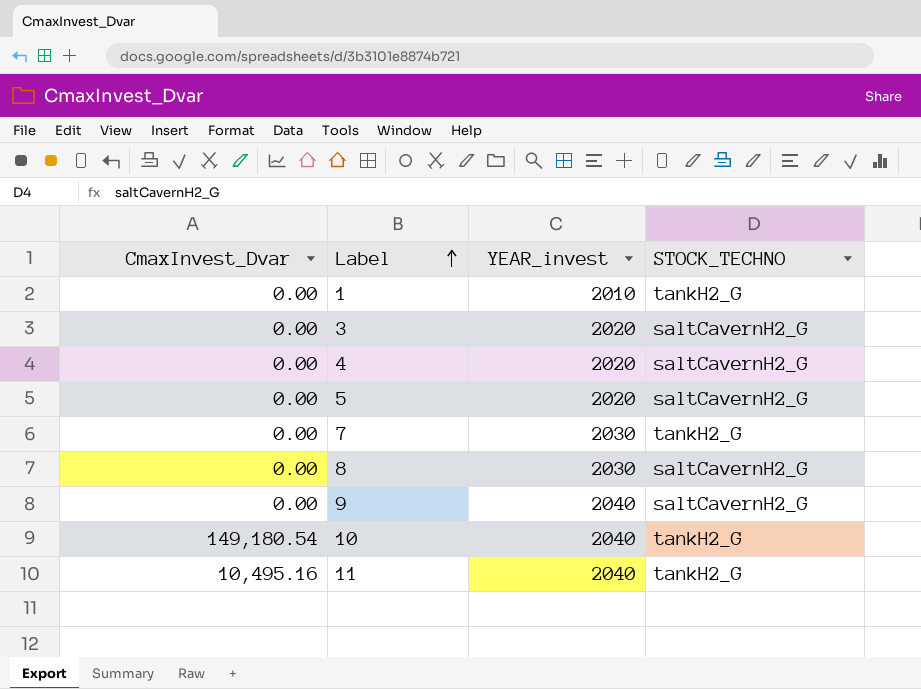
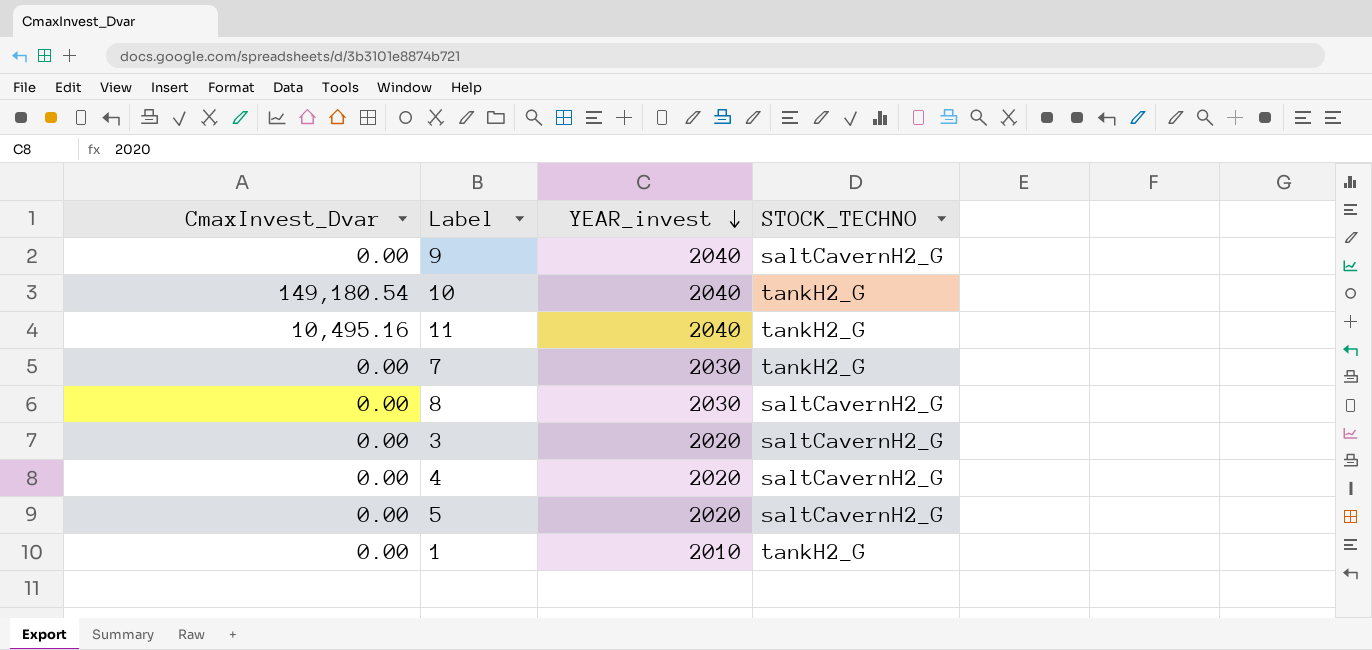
row order: Label ascending -> YEAR_invest descending

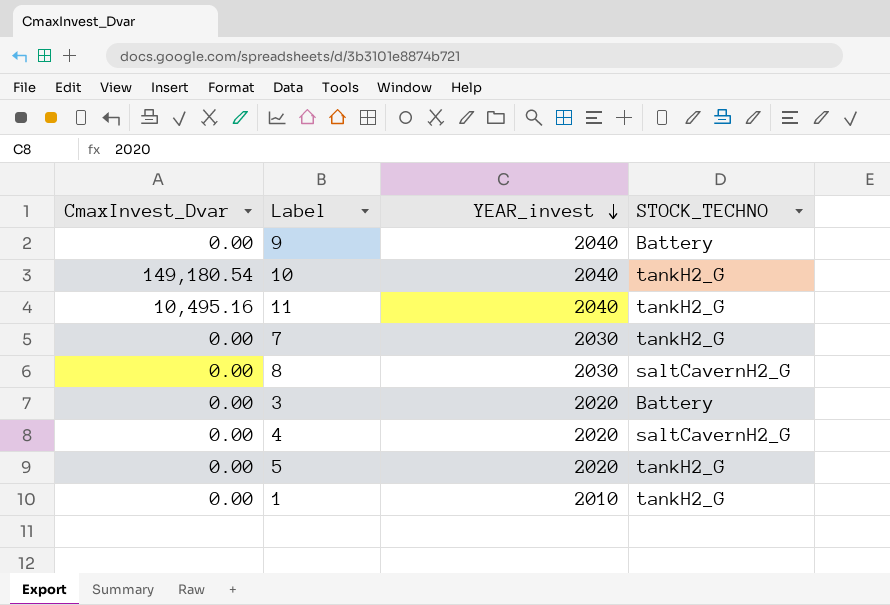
9 | STOCK_TECHNO: saltCavernH2_G -> Battery
3 | STOCK_TECHNO: saltCavernH2_G -> Battery
5 | STOCK_TECHNO: saltCavernH2_G -> tankH2_G

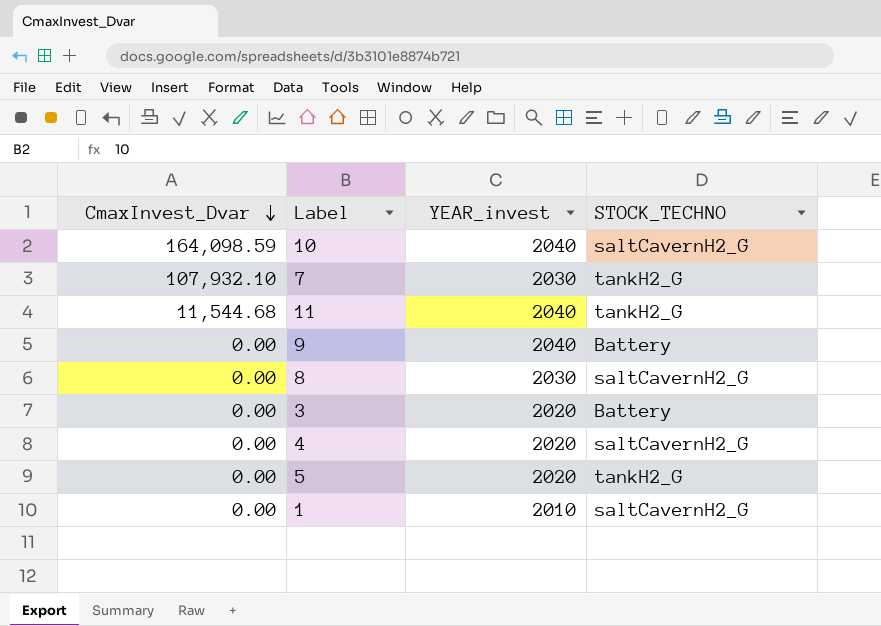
row order: YEAR_invest descending -> CmaxInvest_Dvar descending
10 | CmaxInvest_Dvar: 149,180.54 -> 164,098.59
10 | STOCK_TECHNO: tankH2_G -> saltCavernH2_G
7 | CmaxInvest_Dvar: 0.00 -> 107,932.10
11 | CmaxInvest_Dvar: 10,495.16 -> 11,544.68
1 | STOCK_TECHNO: tankH2_G -> saltCavernH2_G

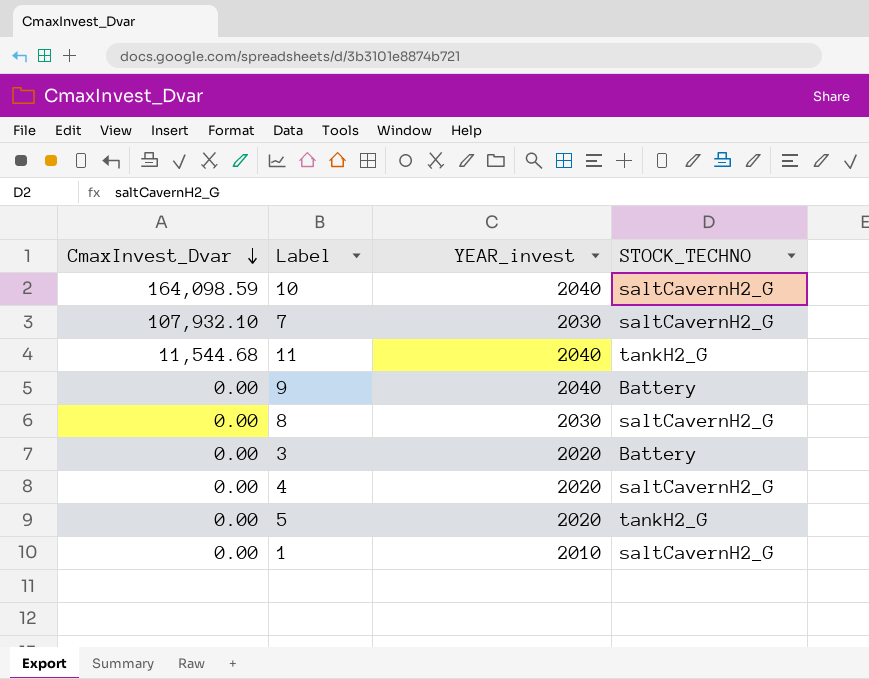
7 | STOCK_TECHNO: tankH2_G -> saltCavernH2_G

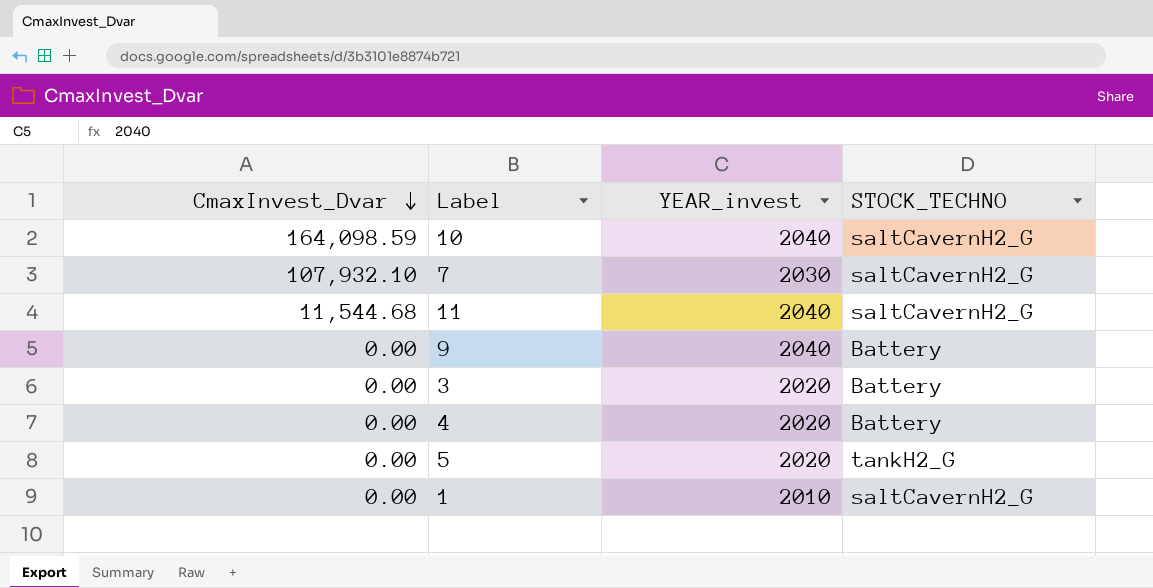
row 8: 0.00 | 2030 | saltCavernH2_G -> none
11 | STOCK_TECHNO: tankH2_G -> saltCavernH2_G
4 | STOCK_TECHNO: saltCavernH2_G -> Battery

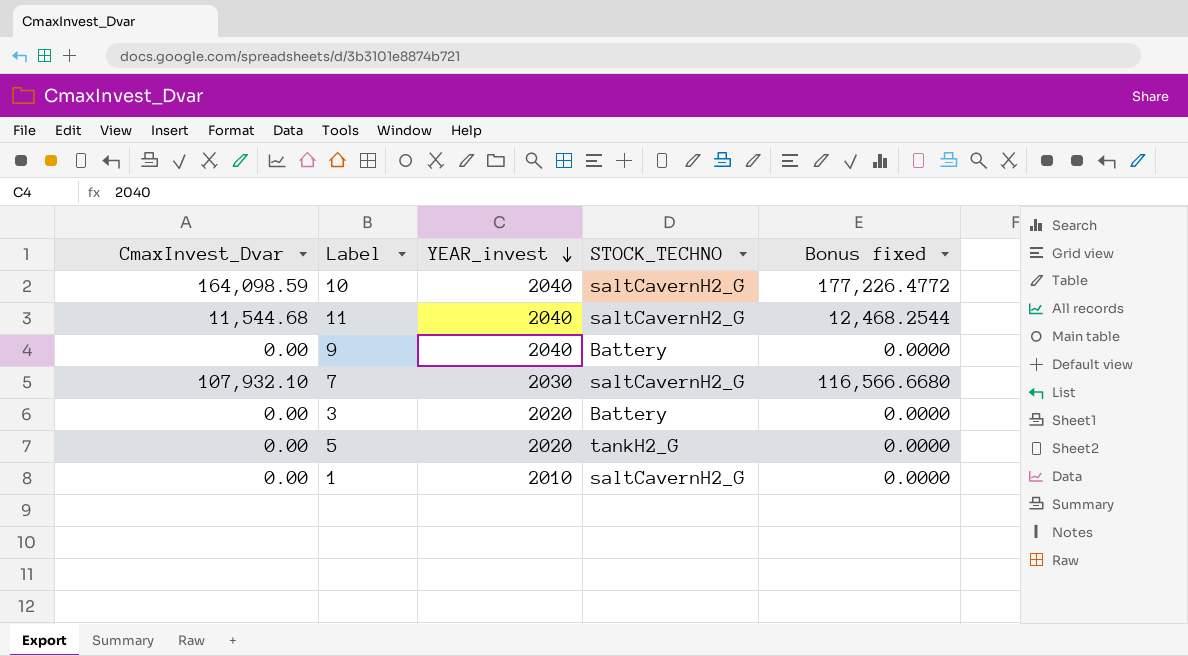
row order: CmaxInvest_Dvar descending -> YEAR_invest descending
column Bonus fixed | formula: none -> [CmaxInvest_Dvar] * 1.08
row 4: 0.00 | 2020 | Battery -> none

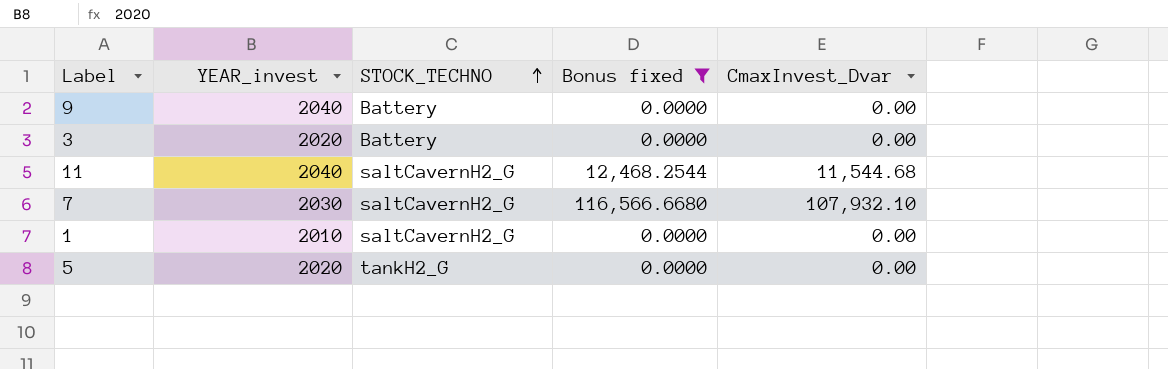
filter: none -> Bonus fixed != 177,226.4772
row order: YEAR_invest descending -> STOCK_TECHNO ascending
column CmaxInvest_Dvar | position: 1 -> 5

